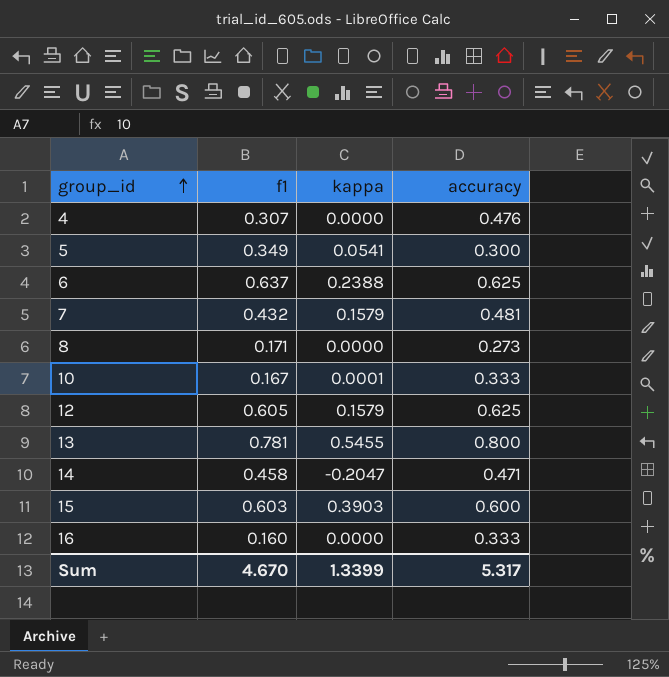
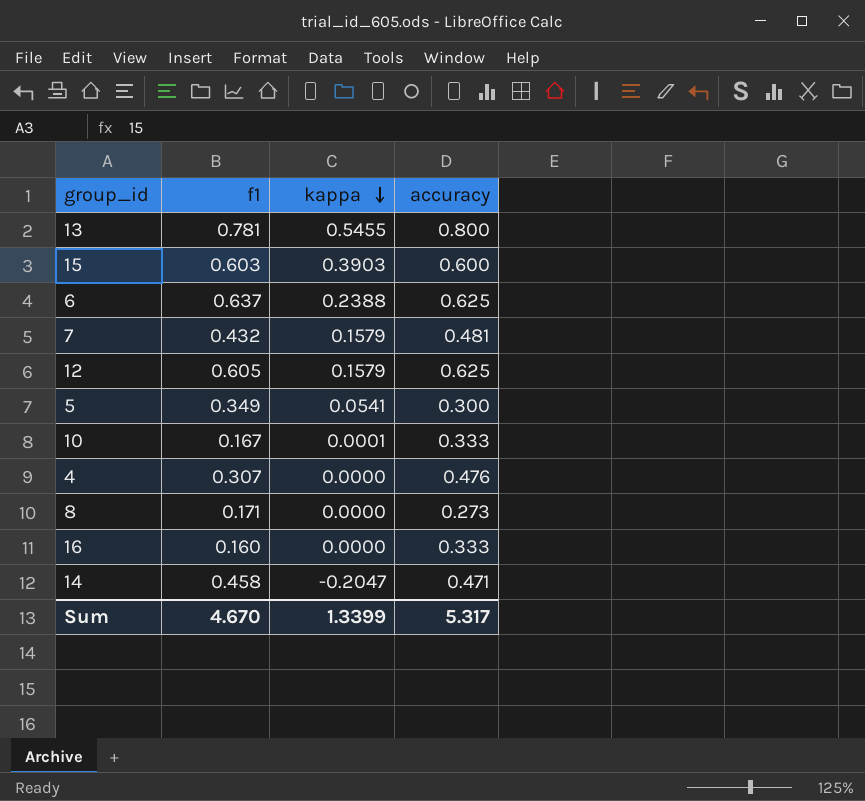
row order: group_id ascending -> kappa descending

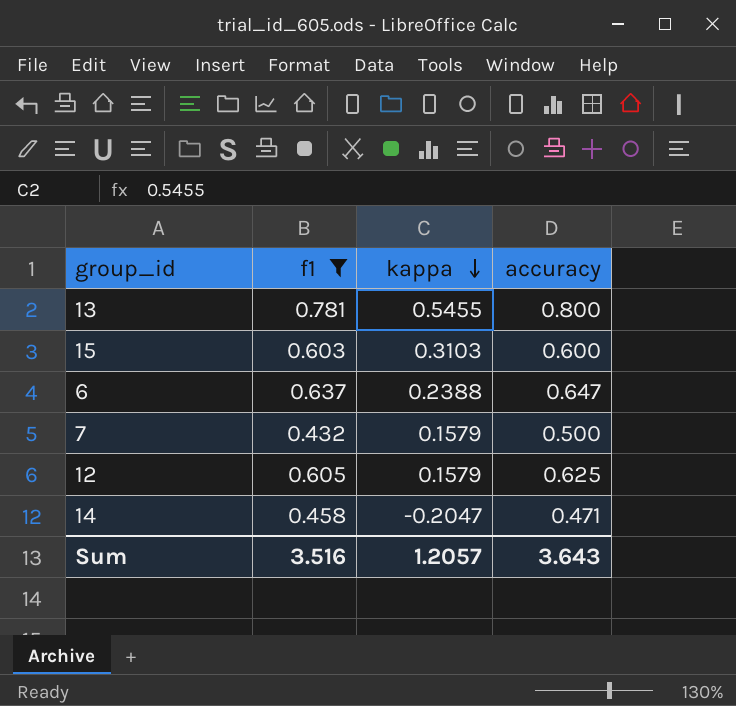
filter: none -> f1 >= 0.432
15 | kappa: 0.3903 -> 0.3103
6 | accuracy: 0.625 -> 0.647
7 | accuracy: 0.481 -> 0.500
Sum | f1: 4.670 -> 3.516
Sum | kappa: 1.3399 -> 1.2057
Sum | accuracy: 5.317 -> 3.643

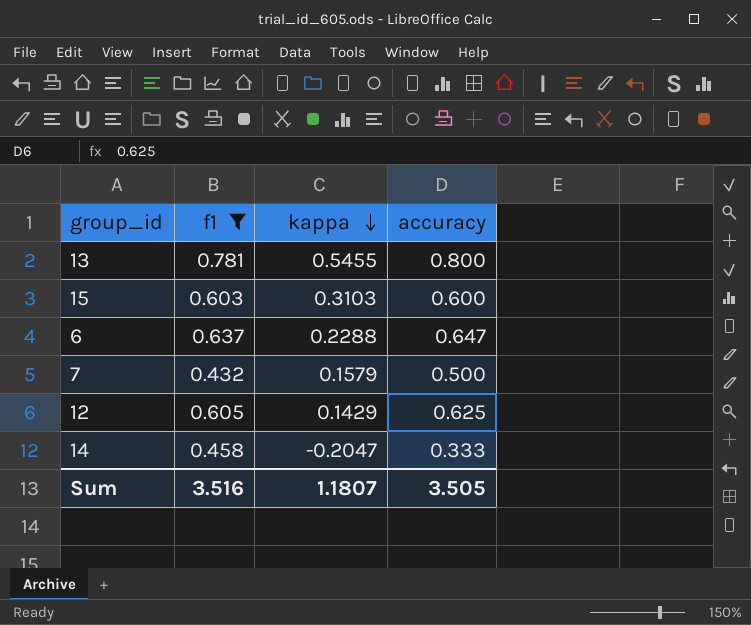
6 | kappa: 0.2388 -> 0.2288
12 | kappa: 0.1579 -> 0.1429
14 | accuracy: 0.471 -> 0.333
Sum | kappa: 1.2057 -> 1.1807
Sum | accuracy: 3.643 -> 3.505

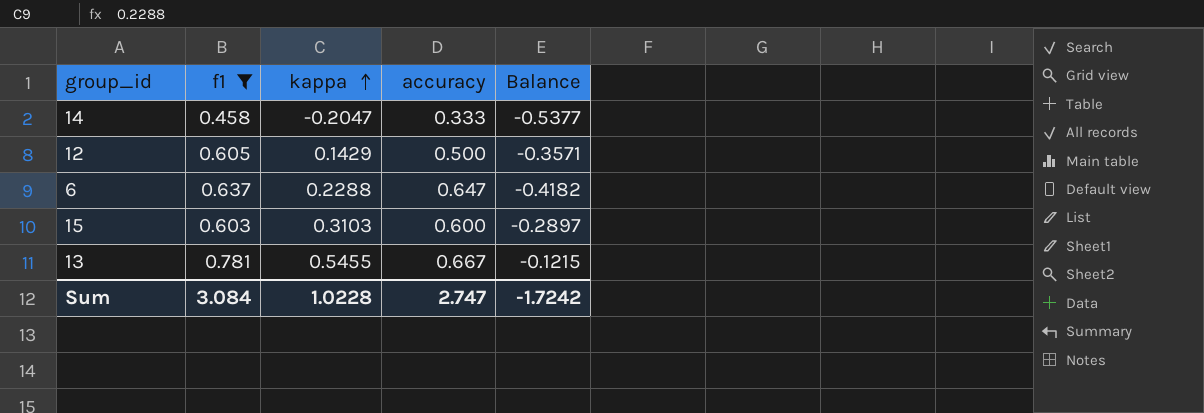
row order: kappa descending -> kappa ascending
column Balance | formula: none -> [kappa] - [accuracy]
row 7: 0.432 | 0.1579 | 0.500 -> none
12 | accuracy: 0.625 -> 0.500
13 | accuracy: 0.800 -> 0.667
Sum | f1: 3.516 -> 3.084
Sum | kappa: 1.1807 -> 1.0228
Sum | accuracy: 3.505 -> 2.747

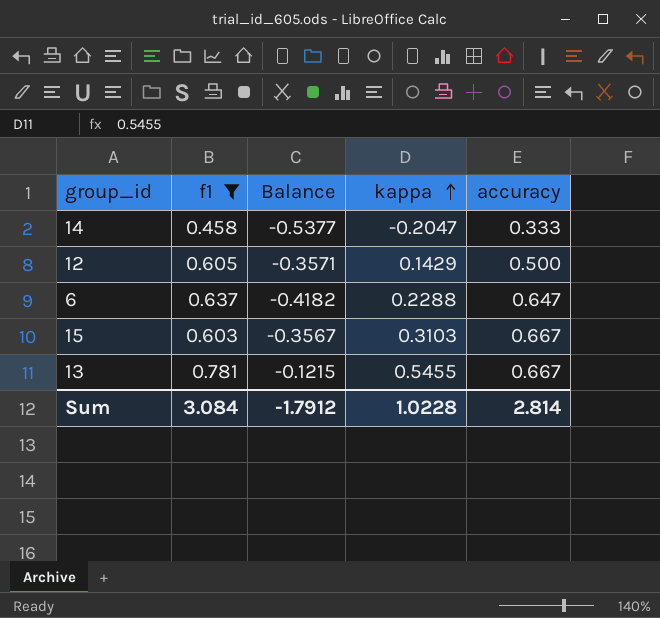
column Balance | position: 5 -> 3
15 | Balance: -0.2897 -> -0.3567
15 | accuracy: 0.600 -> 0.667
Sum | Balance: -1.7242 -> -1.7912
Sum | accuracy: 2.747 -> 2.814

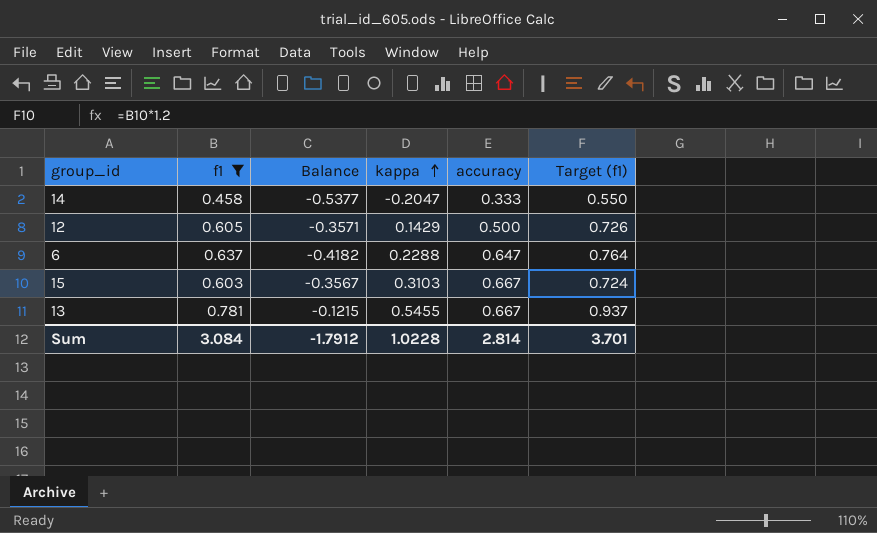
column Target (f1) | formula: none -> [f1] * 1.2

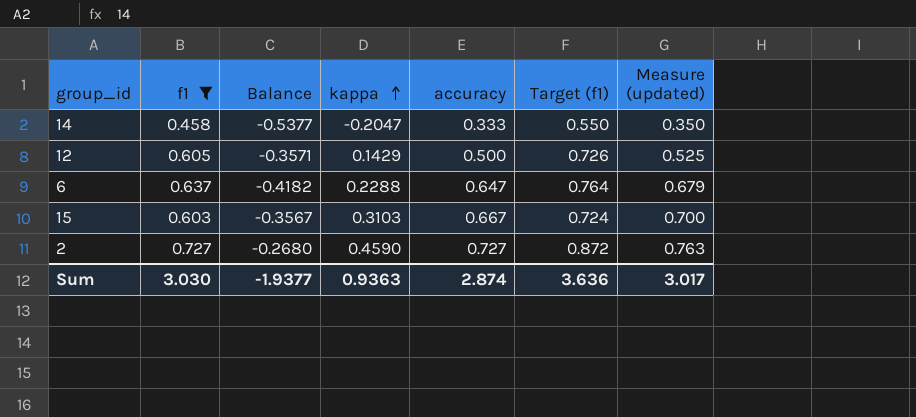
column Measure (updated) | formula: none -> [accuracy] * 1.05
row 13: 0.781 | -0.1215 | 0.5455 | 0.667 | 0.937 -> none
row 2: none -> 0.727 | -0.2680 | 0.4590 | 0.727 | 0.872 | 0.763
Sum | f1: 3.084 -> 3.030
Sum | Balance: -1.7912 -> -1.9377
Sum | kappa: 1.0228 -> 0.9363
Sum | accuracy: 2.814 -> 2.874
Sum | Target (f1): 3.701 -> 3.636

